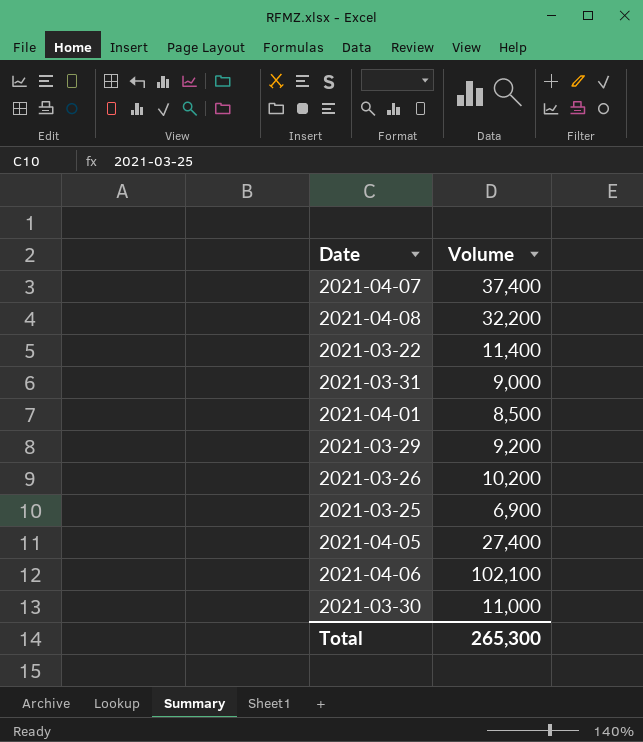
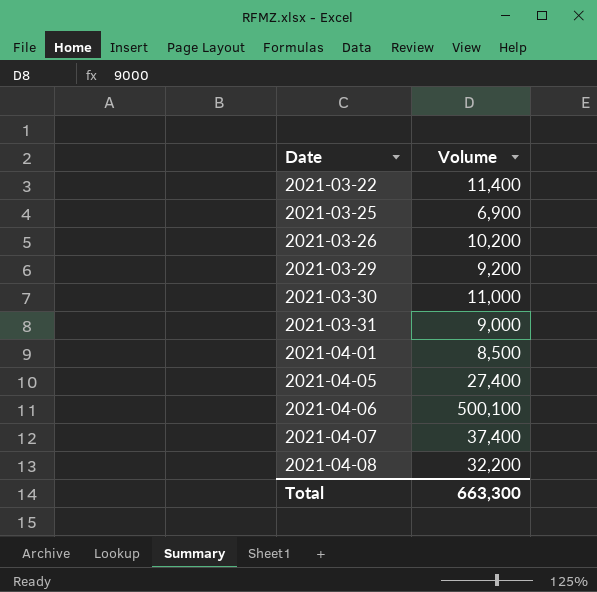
row order: none -> Date ascending
2021-04-06 | Volume: 102,100 -> 500,100
Total | Volume: 265,300 -> 663,300

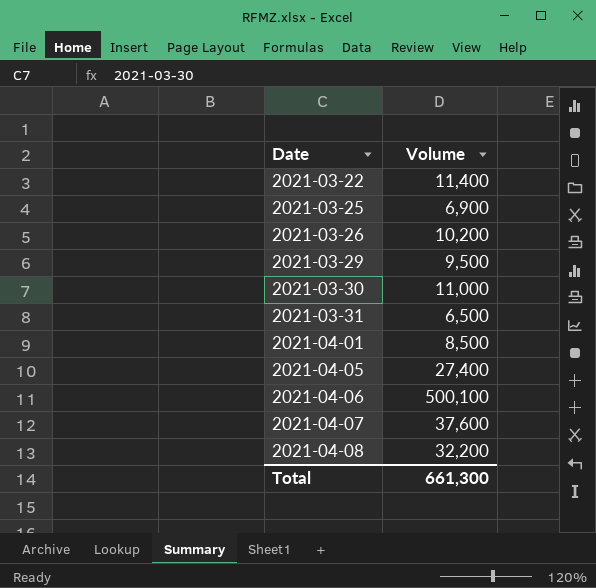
2021-03-29 | Volume: 9,200 -> 9,500
2021-03-31 | Volume: 9,000 -> 6,500
2021-04-07 | Volume: 37,400 -> 37,600
Total | Volume: 663,300 -> 661,300

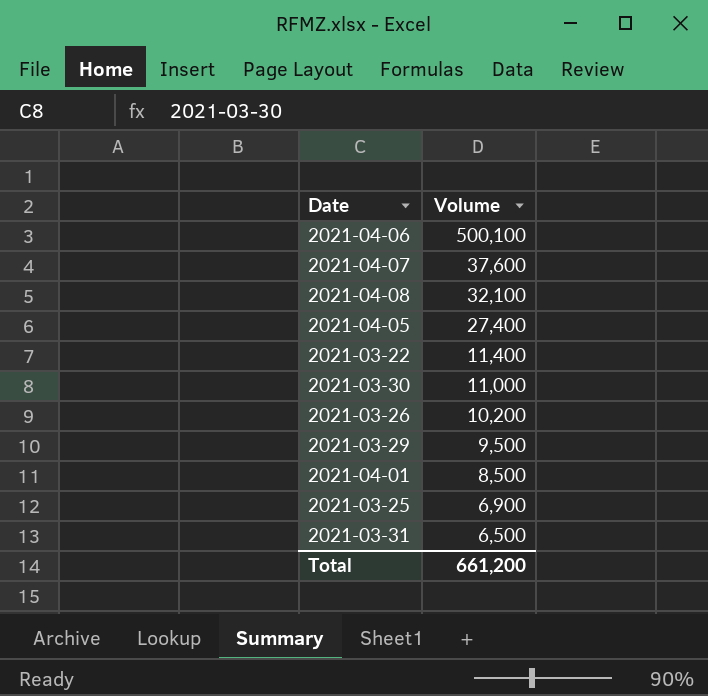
row order: Date ascending -> Volume descending
2021-04-08 | Volume: 32,200 -> 32,100
Total | Volume: 661,300 -> 661,200

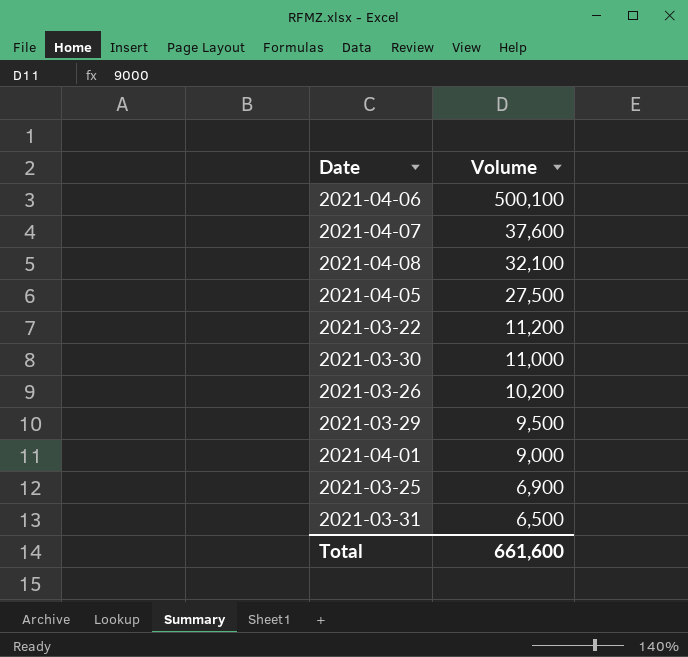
2021-04-05 | Volume: 27,400 -> 27,500
2021-03-22 | Volume: 11,400 -> 11,200
2021-04-01 | Volume: 8,500 -> 9,000
Total | Volume: 661,200 -> 661,600

